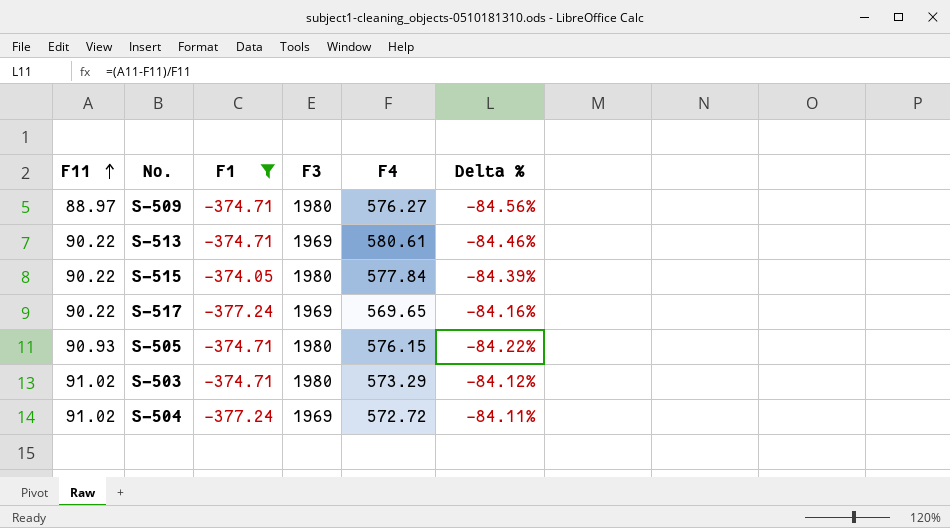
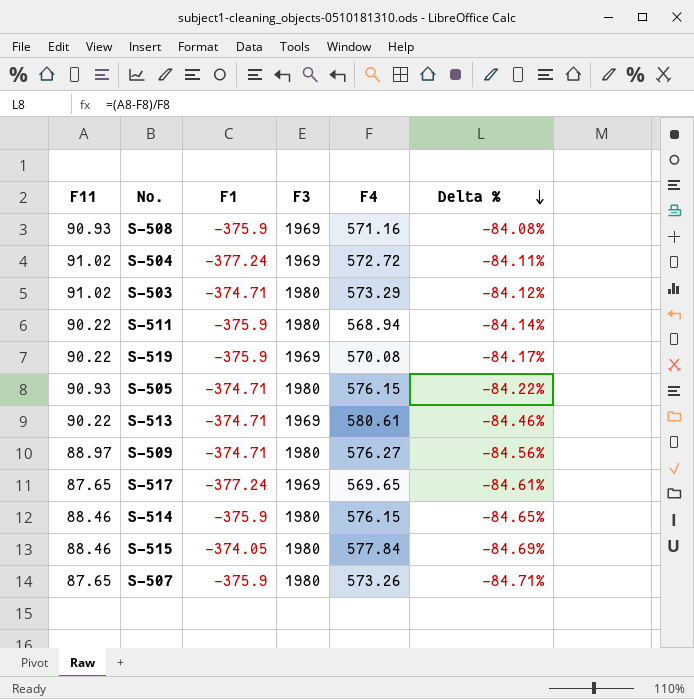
filter: F1 != -375.9 -> none
row order: F11 ascending -> Delta % descending
S-517 | F11: 90.22 -> 87.65
S-517 | Delta %: -84.16% -> -84.61%
S-515 | F11: 90.22 -> 88.46
S-515 | Delta %: -84.39% -> -84.69%

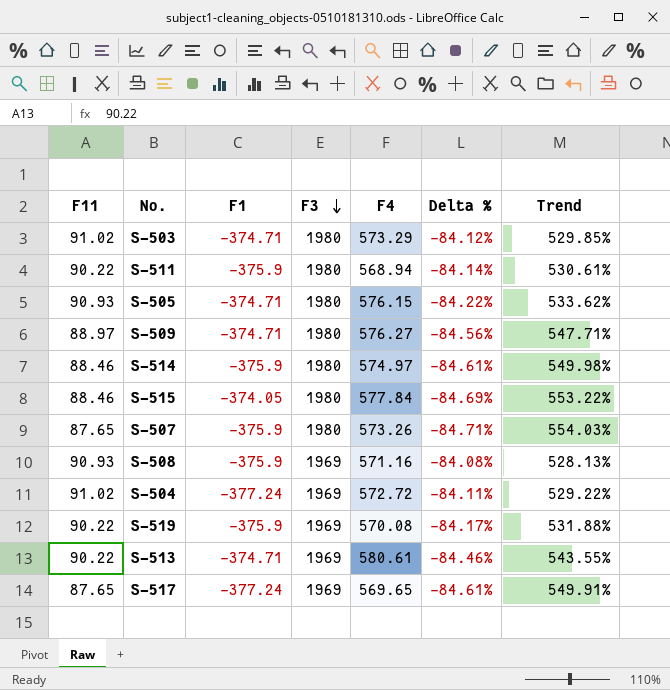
row order: Delta % descending -> F3 descending
column Trend | formula: none -> ([F4] - [F11]) / [F11]
S-514 | F4: 576.15 -> 574.97
S-514 | Delta %: -84.65% -> -84.61%

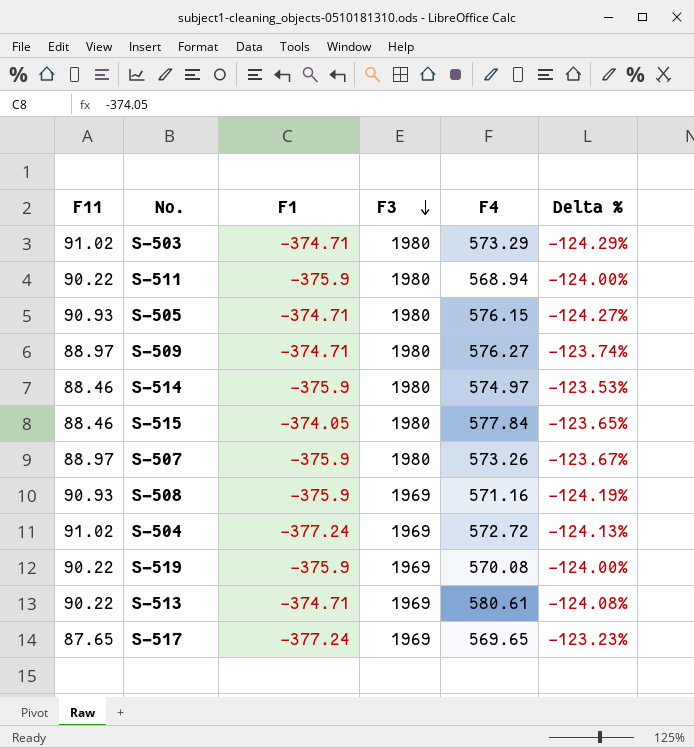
column Trend | formula: ([F4] - [F11]) / [F11] -> none
column Delta % | formula: ([F11] - [F4]) / [F4] -> ([F11] - [F1]) / [F1]
S-507 | F11: 87.65 -> 88.97

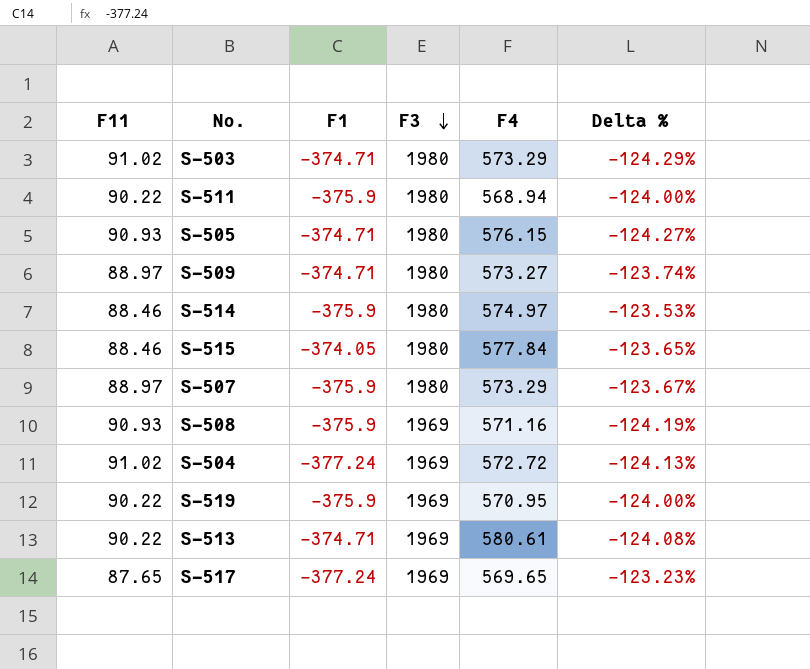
S-509 | F4: 576.27 -> 573.27
S-507 | F4: 573.26 -> 573.29
S-519 | F4: 570.08 -> 570.95

